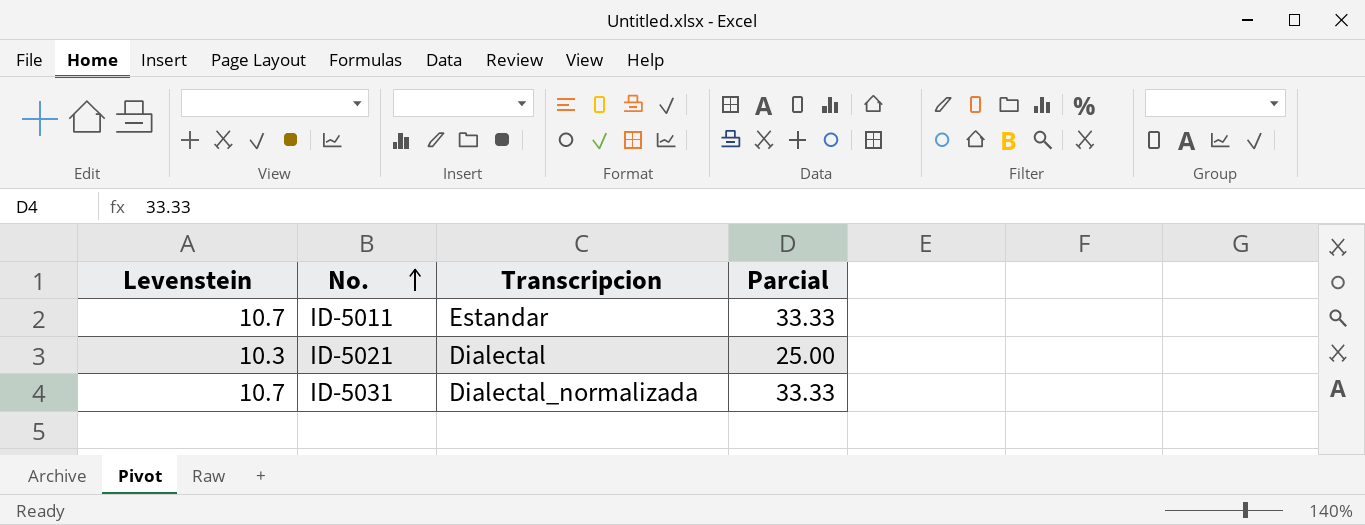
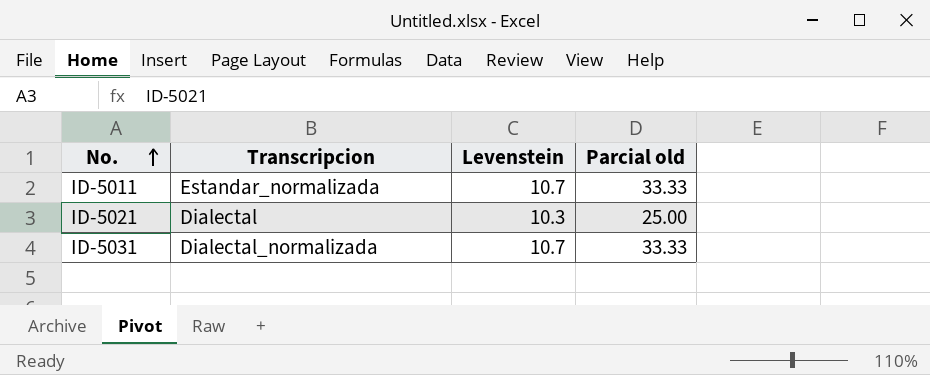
column Levenstein | position: 1 -> 3
column name: Parcial -> Parcial old
ID-5011 | Transcripcion: Estandar -> Estandar_normalizada

